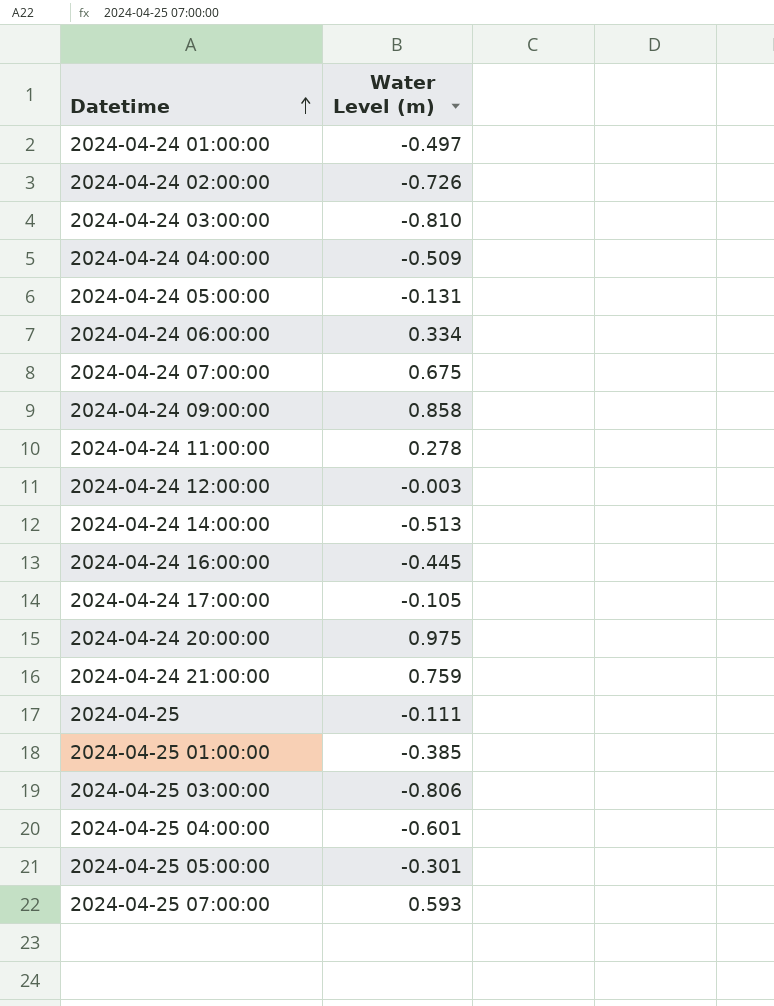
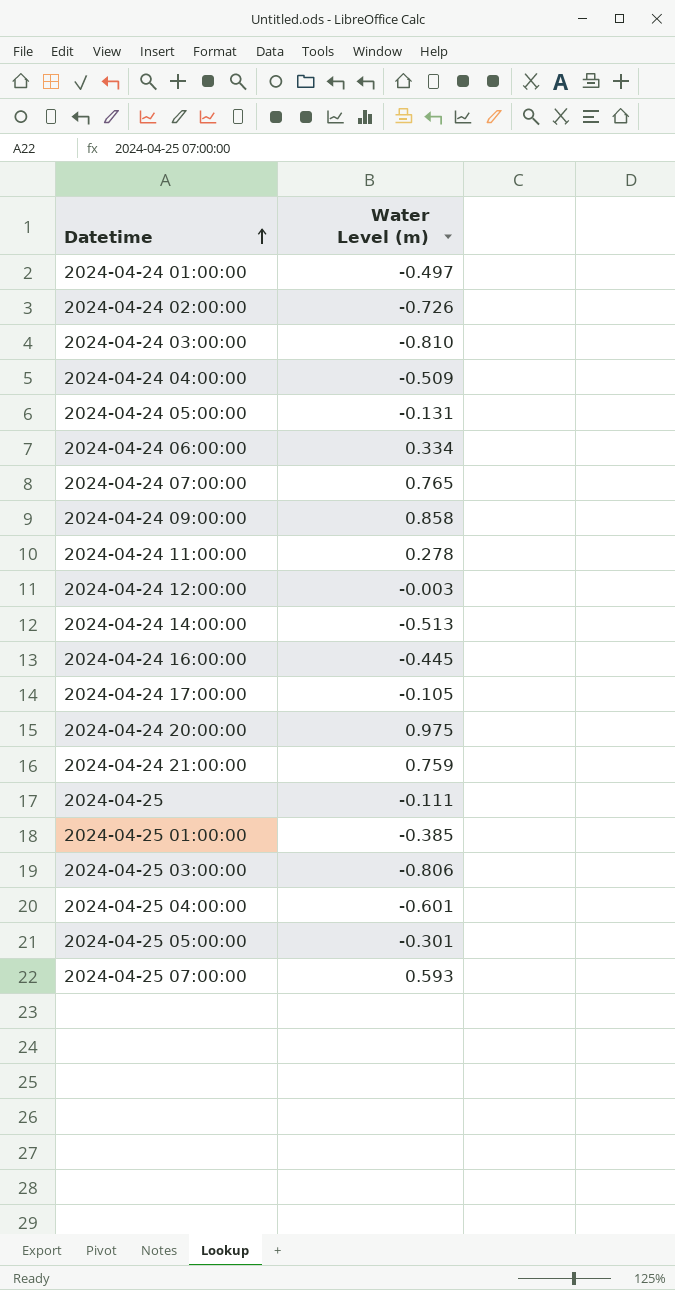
2024-04-24 07:00:00 | Water Level (m): 0.675 -> 0.765

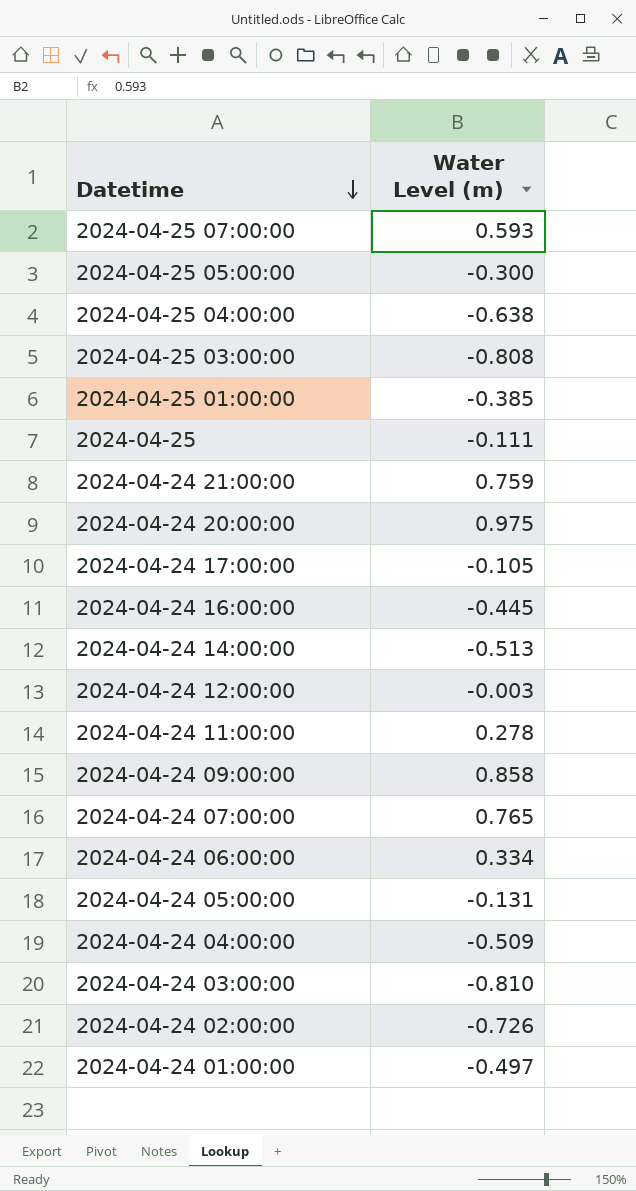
row order: Datetime ascending -> Datetime descending
2024-04-25 05:00:00 | Water Level (m): -0.301 -> -0.300
2024-04-25 04:00:00 | Water Level (m): -0.601 -> -0.638
2024-04-25 03:00:00 | Water Level (m): -0.806 -> -0.808

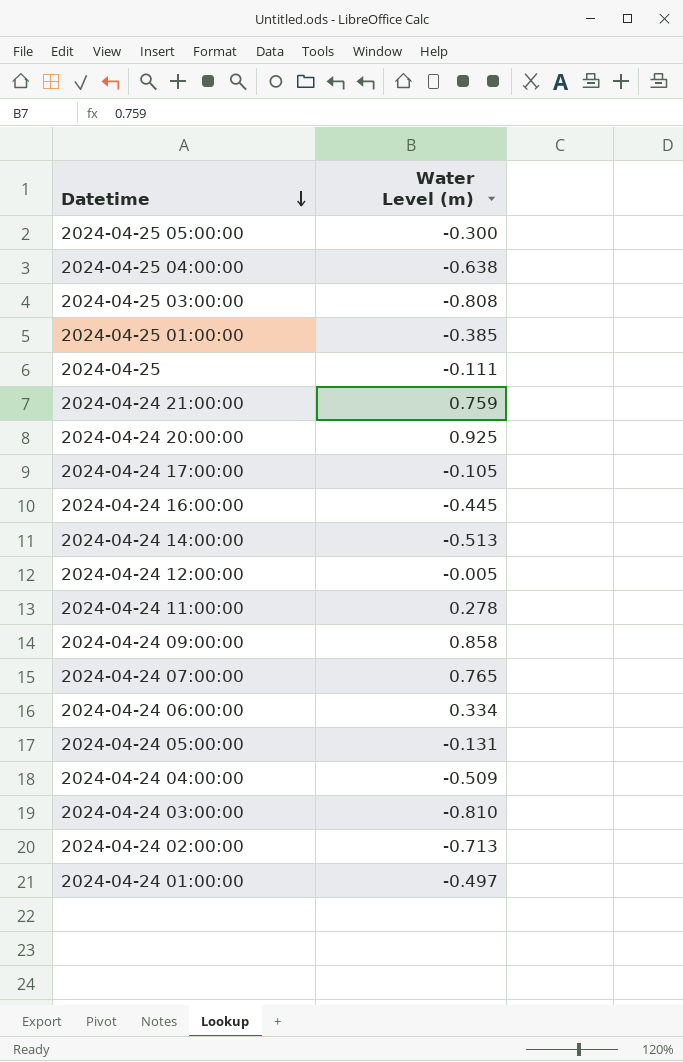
row 2024-04-25 07:00:00: 0.593 -> none
2024-04-24 20:00:00 | Water Level (m): 0.975 -> 0.925
2024-04-24 12:00:00 | Water Level (m): -0.003 -> -0.005
2024-04-24 02:00:00 | Water Level (m): -0.726 -> -0.713

